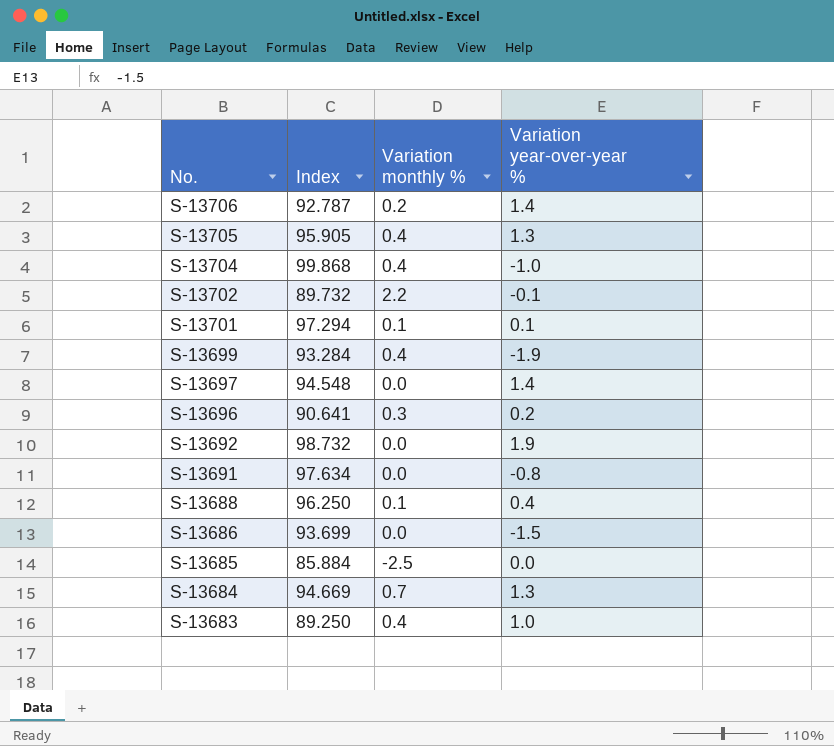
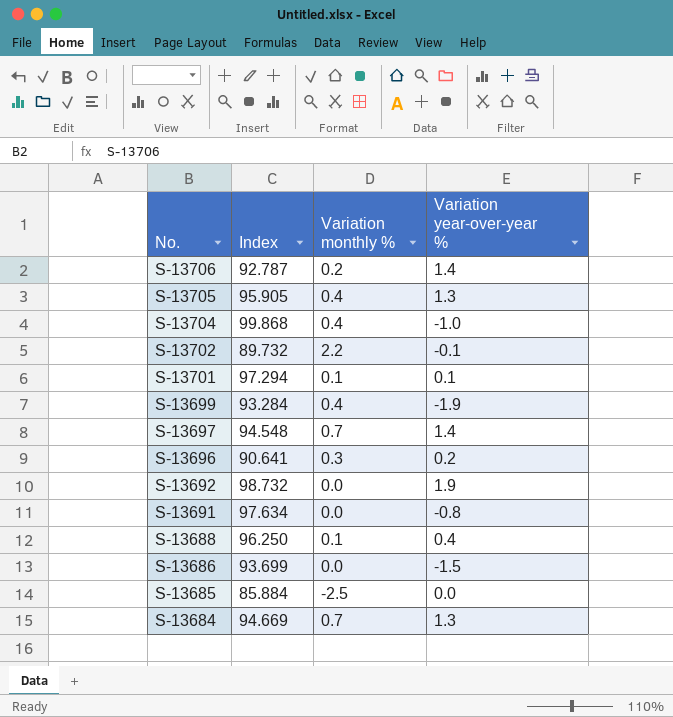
row S-13683: 89.250 | 0.4 | 1.0 -> none
S-13697 | Variation monthly %: 0.0 -> 0.7

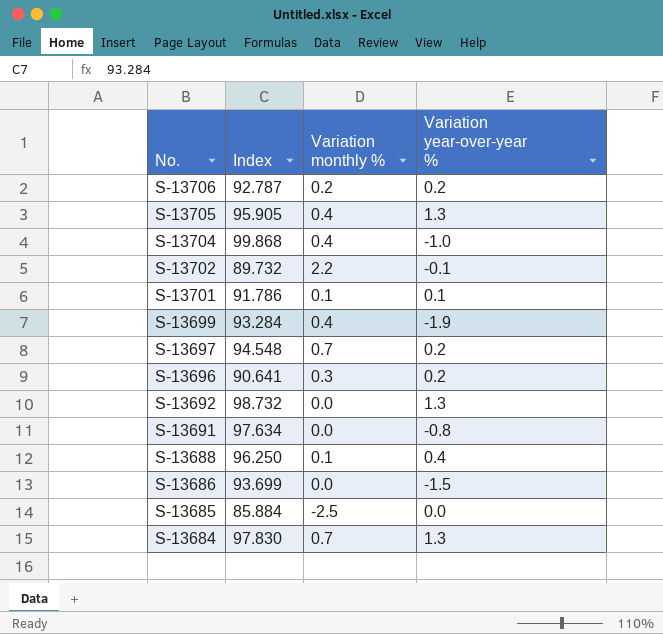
S-13706 | Variation year-over-year %: 1.4 -> 0.2
S-13701 | Index: 97.294 -> 91.786
S-13697 | Variation year-over-year %: 1.4 -> 0.2
S-13692 | Variation year-over-year %: 1.9 -> 1.3
S-13684 | Index: 94.669 -> 97.830

